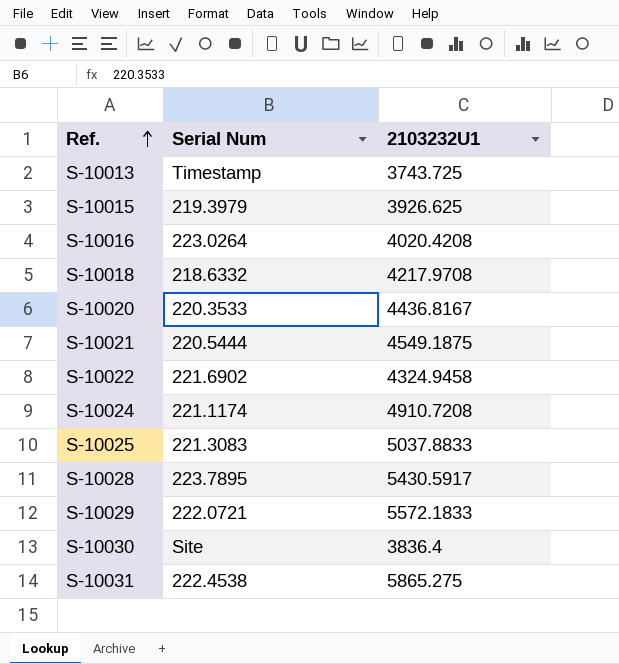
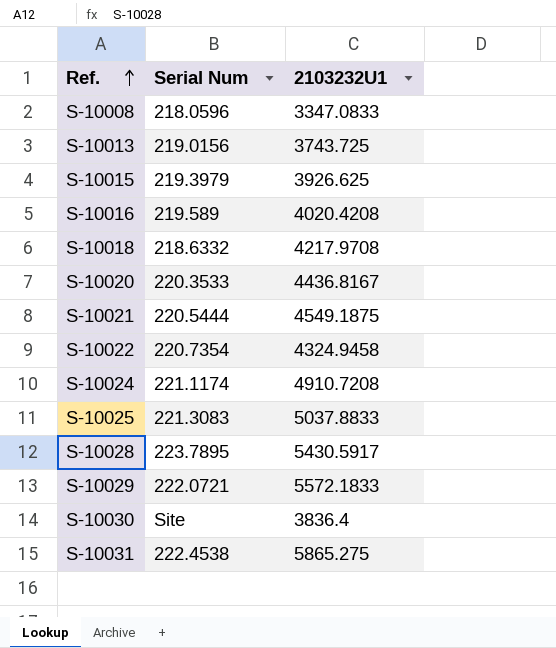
row S-10008: none -> 218.0596 | 3347.0833
S-10013 | Serial Num: Timestamp -> 219.0156
S-10016 | Serial Num: 223.0264 -> 219.589
S-10022 | Serial Num: 221.6902 -> 220.7354

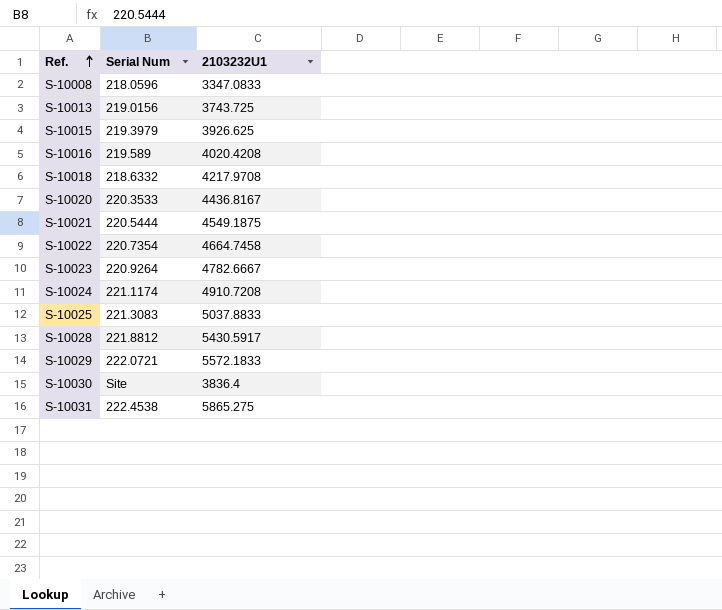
S-10022 | 2103232U1: 4324.9458 -> 4664.7458
row S-10023: none -> 220.9264 | 4782.6667
S-10028 | Serial Num: 223.7895 -> 221.8812

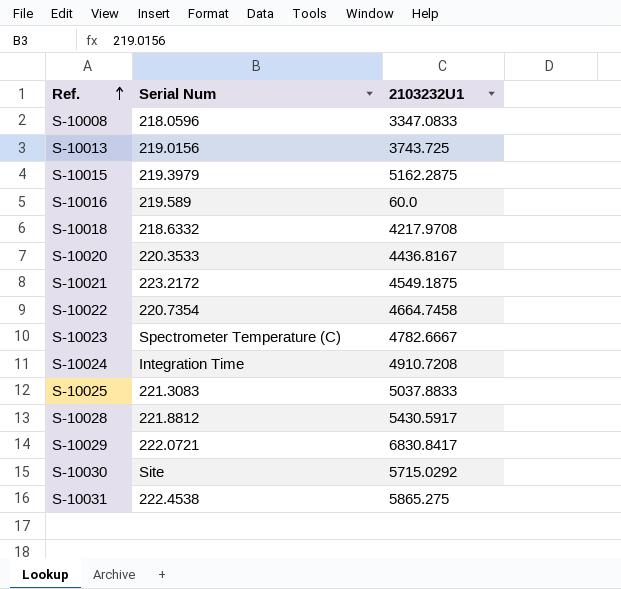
S-10015 | 2103232U1: 3926.625 -> 5162.2875
S-10016 | 2103232U1: 4020.4208 -> 60.0
S-10021 | Serial Num: 220.5444 -> 223.2172
S-10023 | Serial Num: 220.9264 -> Spectrometer Temperature (C)
S-10024 | Serial Num: 221.1174 -> Integration Time
S-10029 | 2103232U1: 5572.1833 -> 6830.8417
S-10030 | 2103232U1: 3836.4 -> 5715.0292

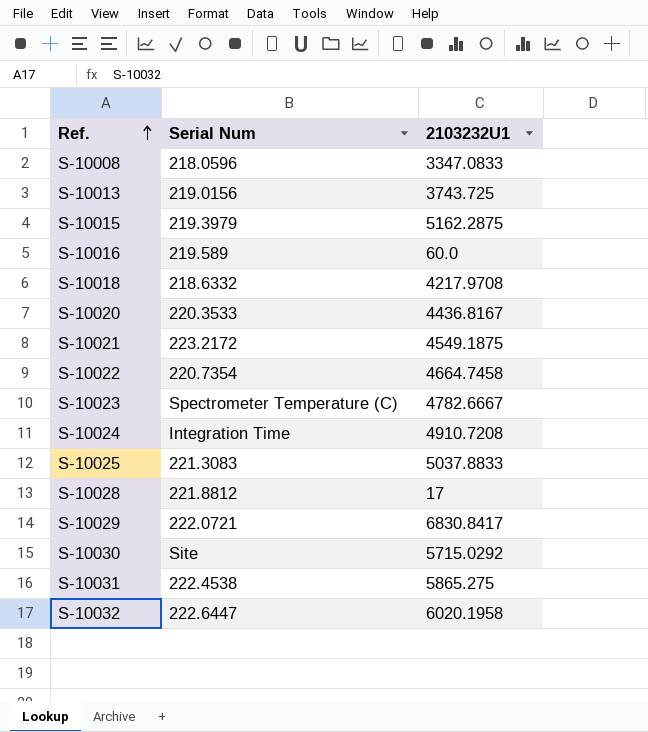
S-10028 | 2103232U1: 5430.5917 -> 17
row S-10032: none -> 222.6447 | 6020.1958

